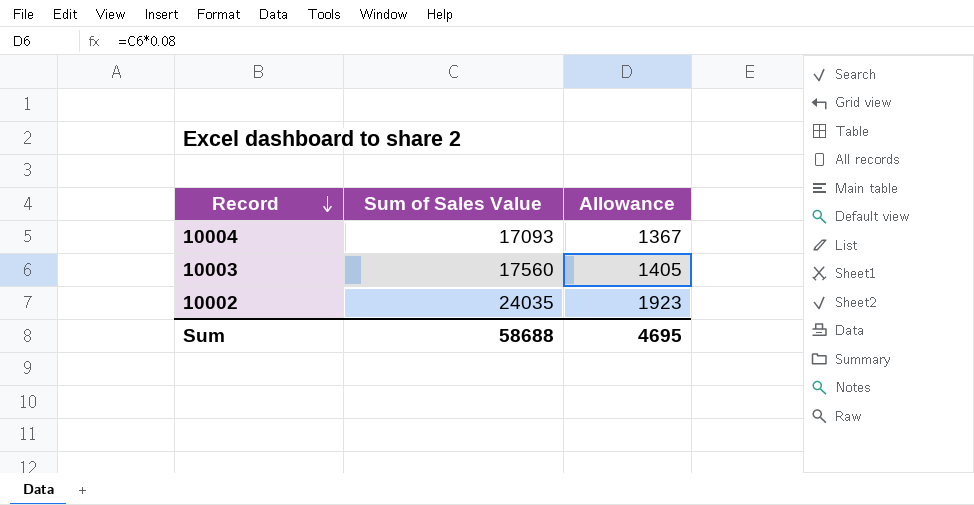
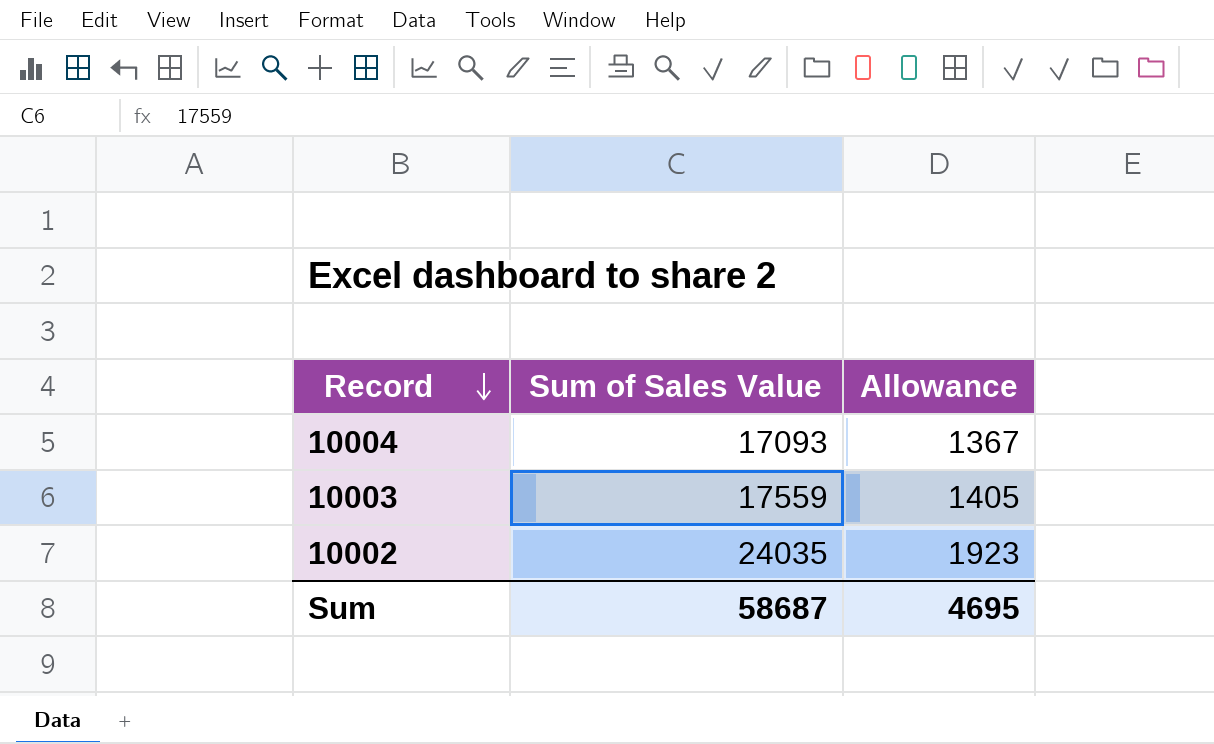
10003 | Sum of Sales Value: 17560 -> 17559
Sum | Sum of Sales Value: 58688 -> 58687

